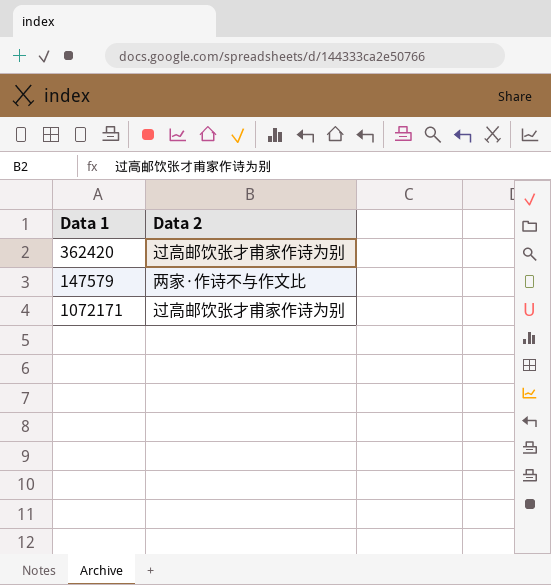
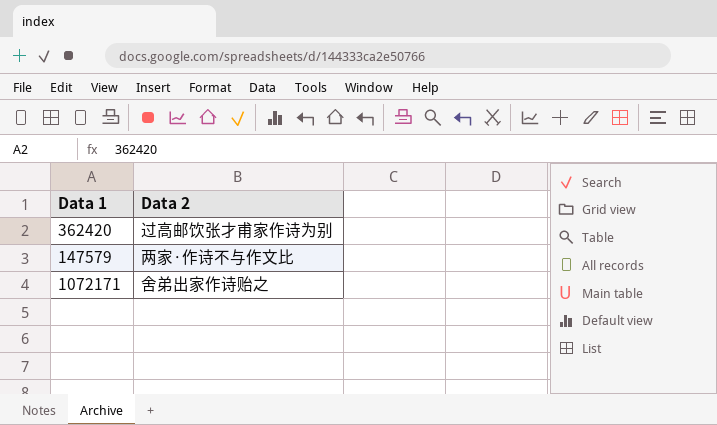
1072171 | Data 2: 过高邮饮张才甫家作诗为别 -> 舍弟出家作诗贻之

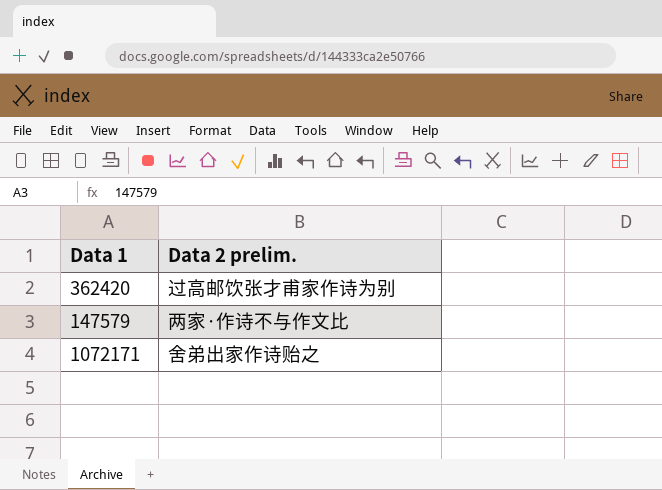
column name: Data 2 -> Data 2 prelim.

